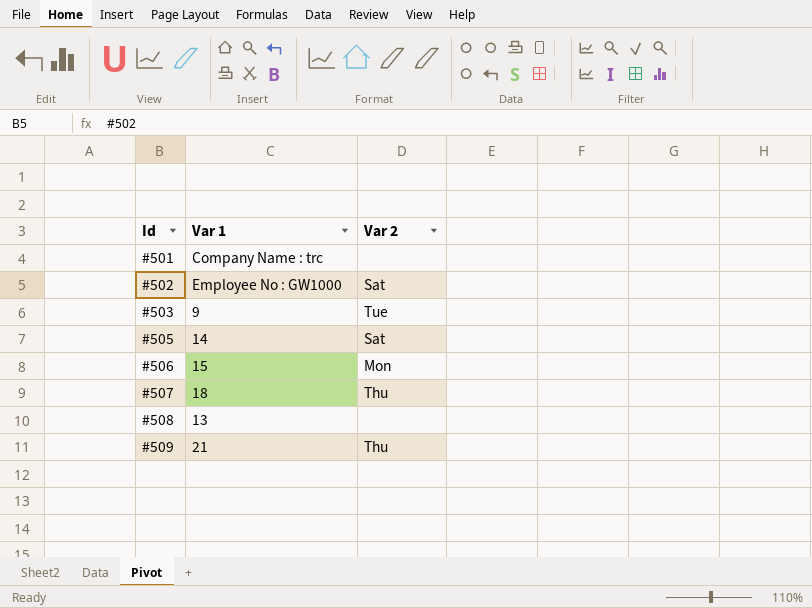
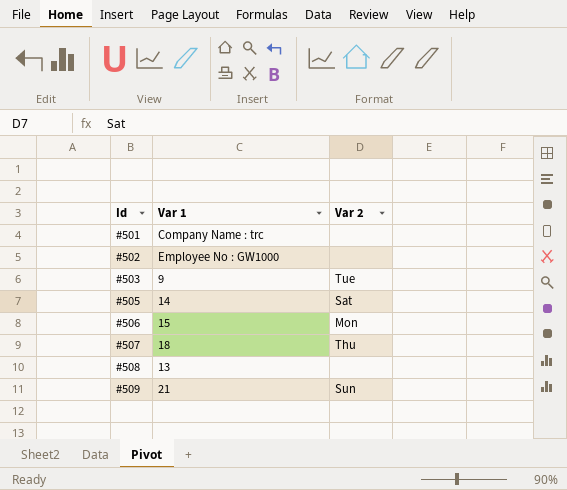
#502 | Var 2: Sat -> none
#509 | Var 2: Thu -> Sun

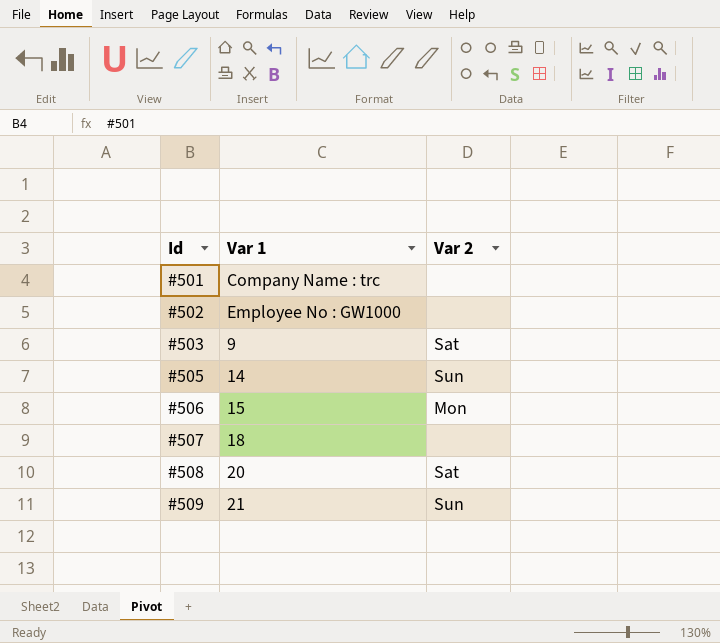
#503 | Var 2: Tue -> Sat
#505 | Var 2: Sat -> Sun
#507 | Var 2: Thu -> none
#508 | Var 1: 13 -> 20
#508 | Var 2: none -> Sat

